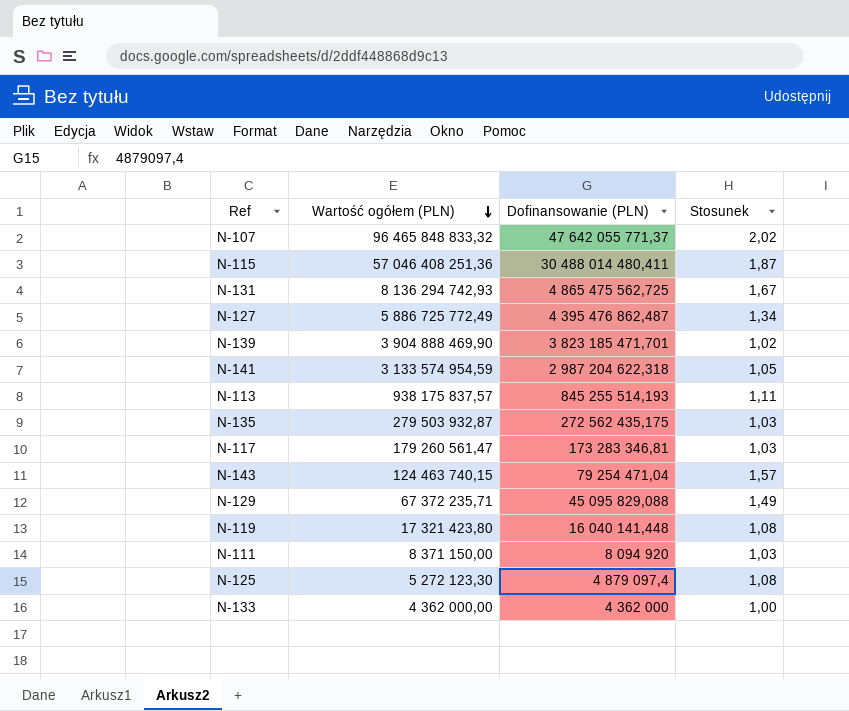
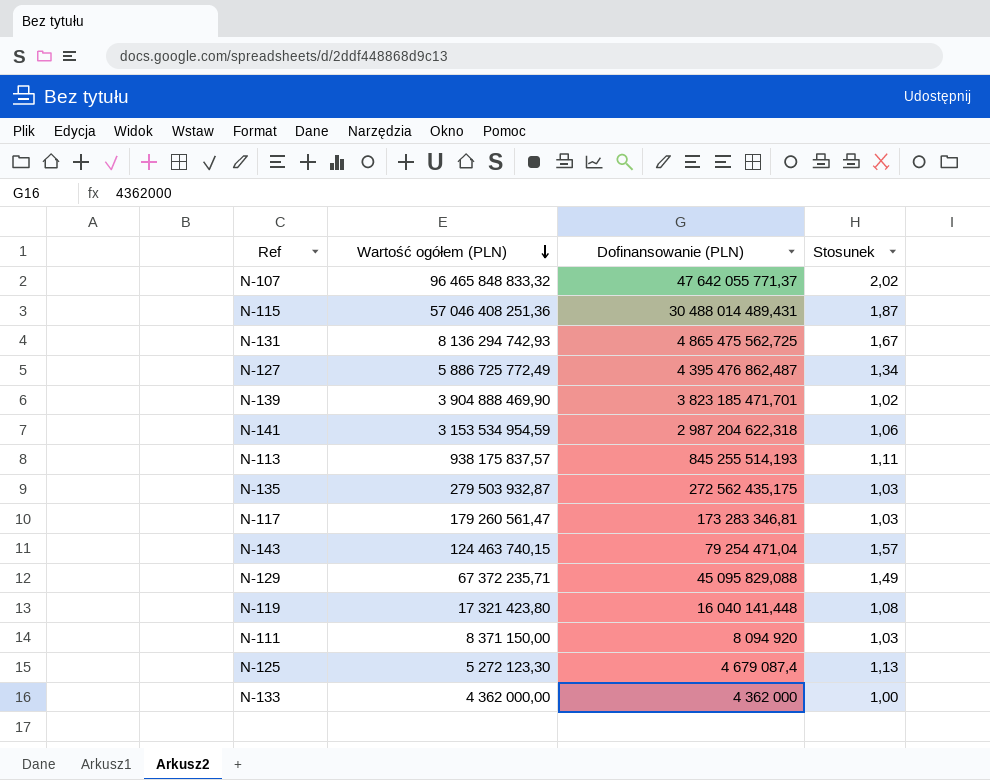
N-115 | Dofinansowanie (PLN): 30 488 014 480,411 -> 30 488 014 489,431
N-141 | Wartość ogółem (PLN): 3 133 574 954,59 -> 3 153 534 954,59
N-141 | Stosunek: 1,05 -> 1,06
N-125 | Dofinansowanie (PLN): 4 879 097,4 -> 4 679 087,4
N-125 | Stosunek: 1,08 -> 1,13

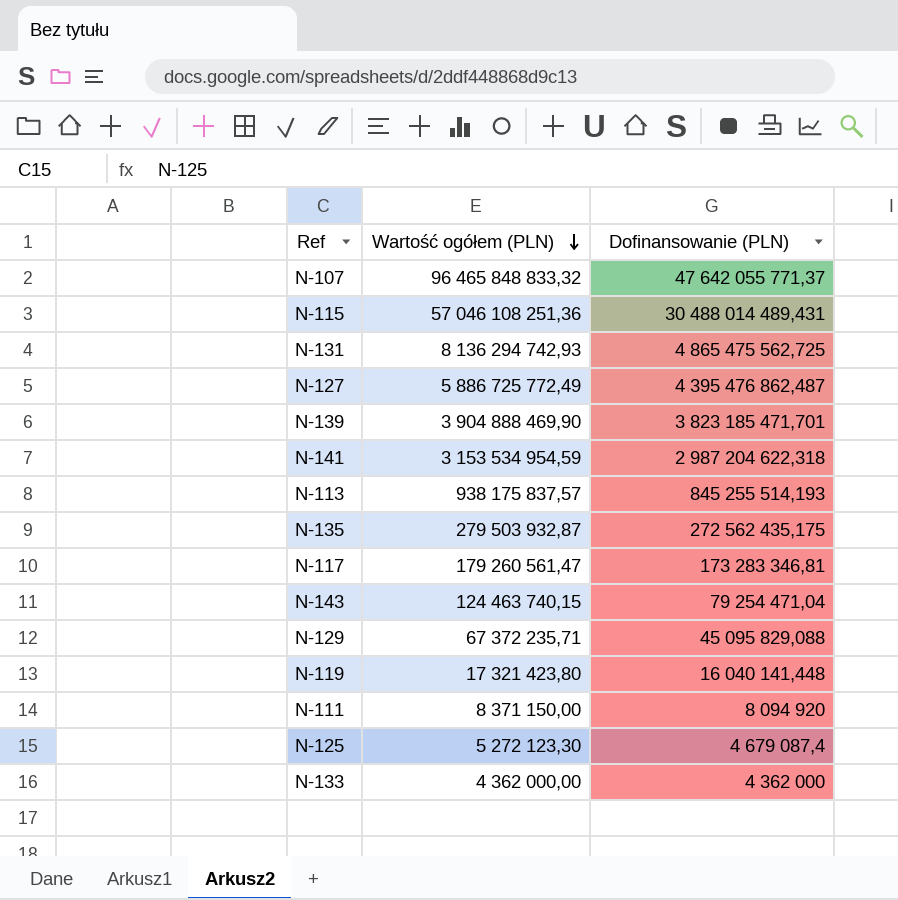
column Stosunek | formula: [Wartość ogółem (PLN)] / [Dofinansowanie (PLN)] -> none
N-115 | Wartość ogółem (PLN): 57 046 408 251,36 -> 57 046 108 251,36

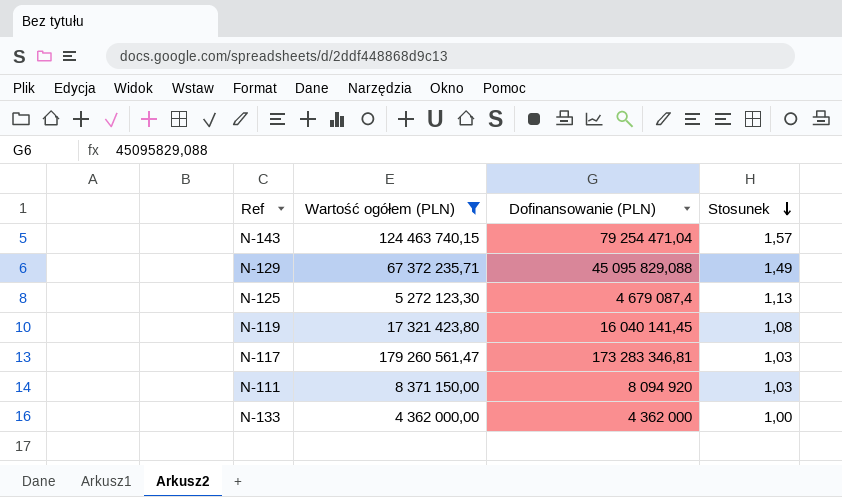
filter: none -> Wartość ogółem (PLN) <= 179 260 561,47
row order: Wartość ogółem (PLN) descending -> Stosunek descending
column Stosunek | formula: none -> [Wartość ogółem (PLN)] / [Dofinansowanie (PLN)]
N-119 | Dofinansowanie (PLN): 16 040 141,448 -> 16 040 141,45

